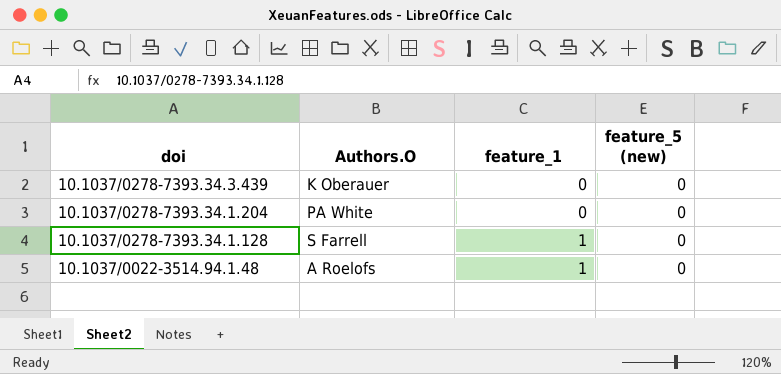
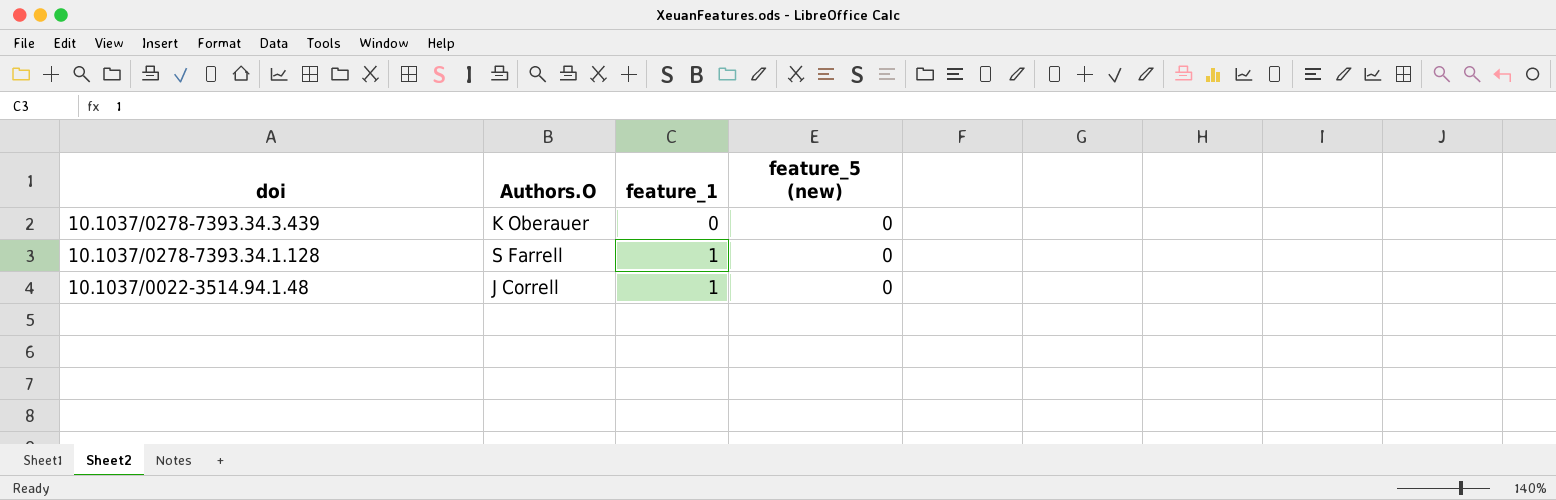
row 10.1037/0278-7393.34.1.204: PA White | 0 | 0 -> none
10.1037/0022-3514.94.1.48 | Authors.O: A Roelofs -> J Correll

